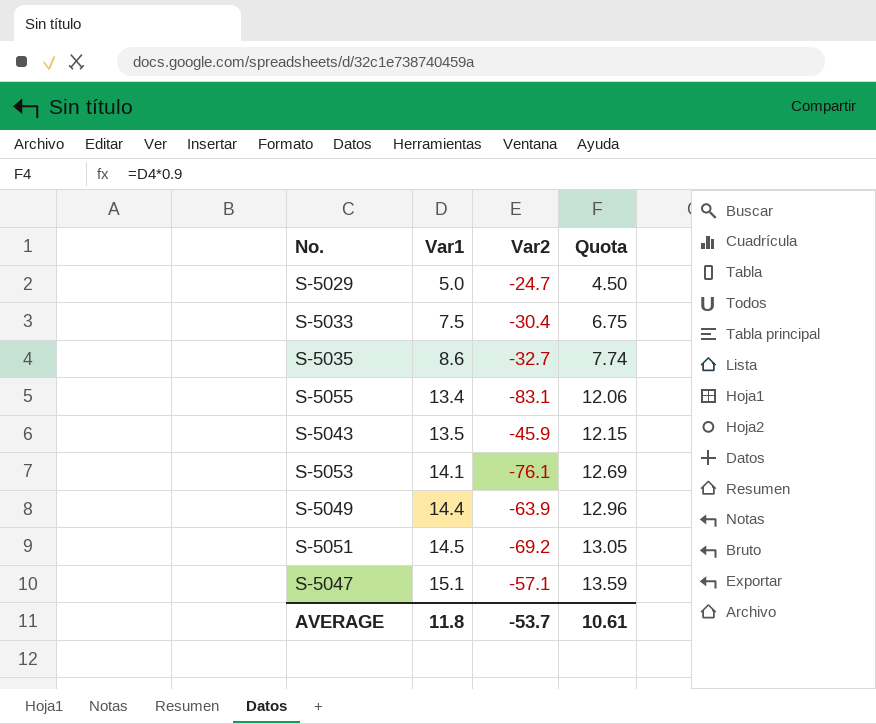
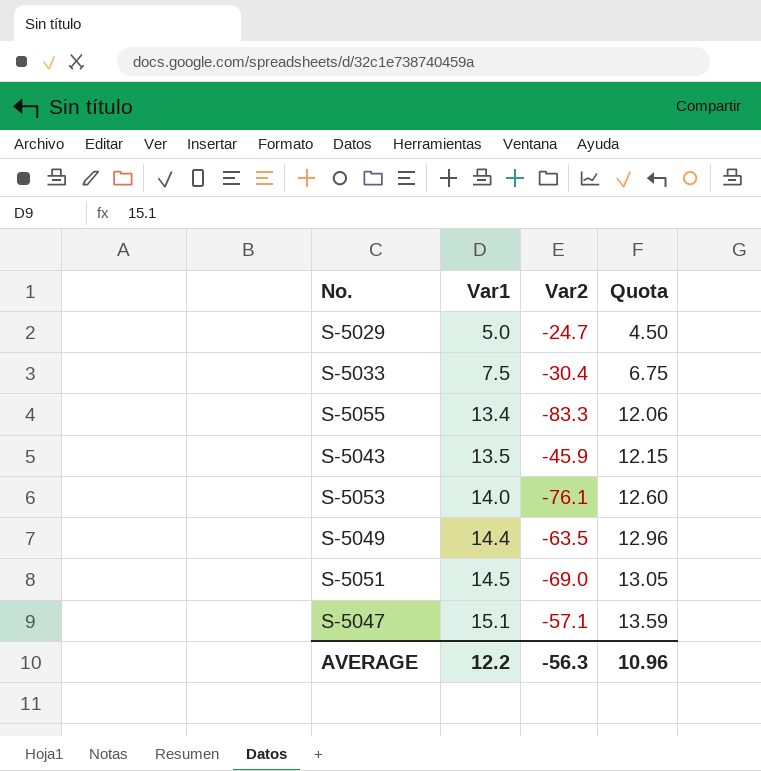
row S-5035: 8.6 | -32.7 | 7.74 -> none
S-5055 | Var2: -83.1 -> -83.3
S-5053 | Var1: 14.1 -> 14.0
S-5053 | Quota: 12.69 -> 12.60
S-5049 | Var2: -63.9 -> -63.5
S-5051 | Var2: -69.2 -> -69.0
AVERAGE | Var1: 11.8 -> 12.2
AVERAGE | Var2: -53.7 -> -56.3
AVERAGE | Quota: 10.61 -> 10.96

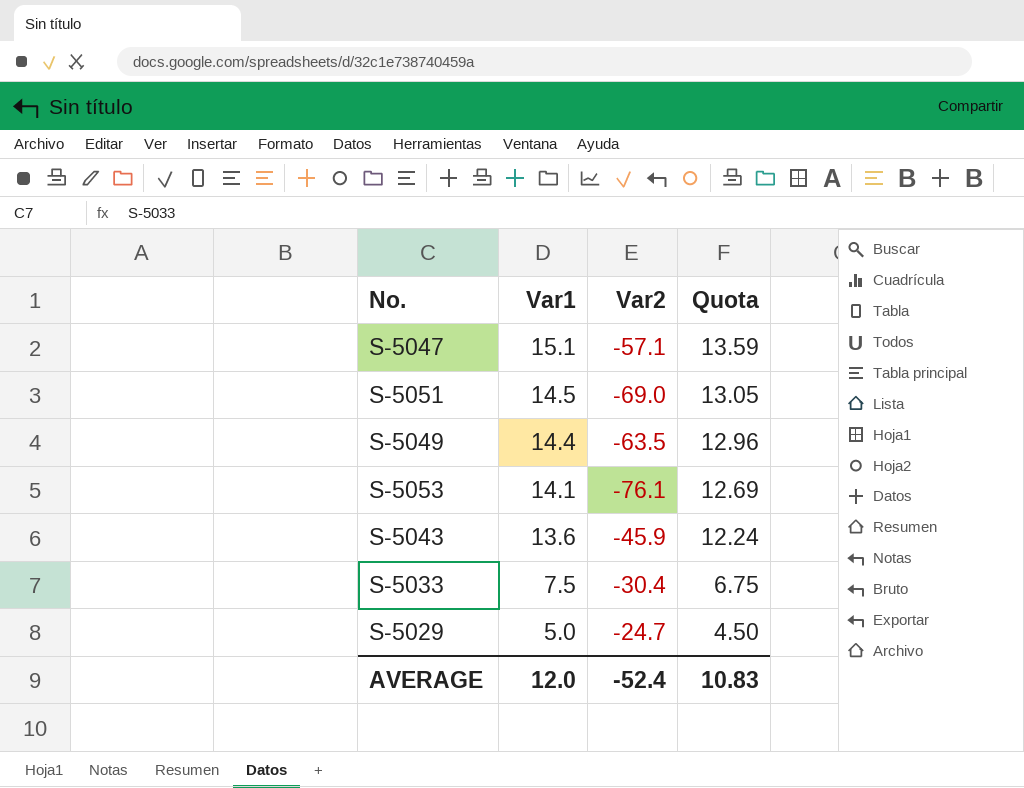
row order: Var1 ascending -> Var1 descending
row S-5055: 13.4 | -83.3 | 12.06 -> none
S-5053 | Var1: 14.0 -> 14.1
S-5053 | Quota: 12.60 -> 12.69
S-5043 | Var1: 13.5 -> 13.6
S-5043 | Quota: 12.15 -> 12.24
AVERAGE | Var1: 12.2 -> 12.0
AVERAGE | Var2: -56.3 -> -52.4
AVERAGE | Quota: 10.96 -> 10.83

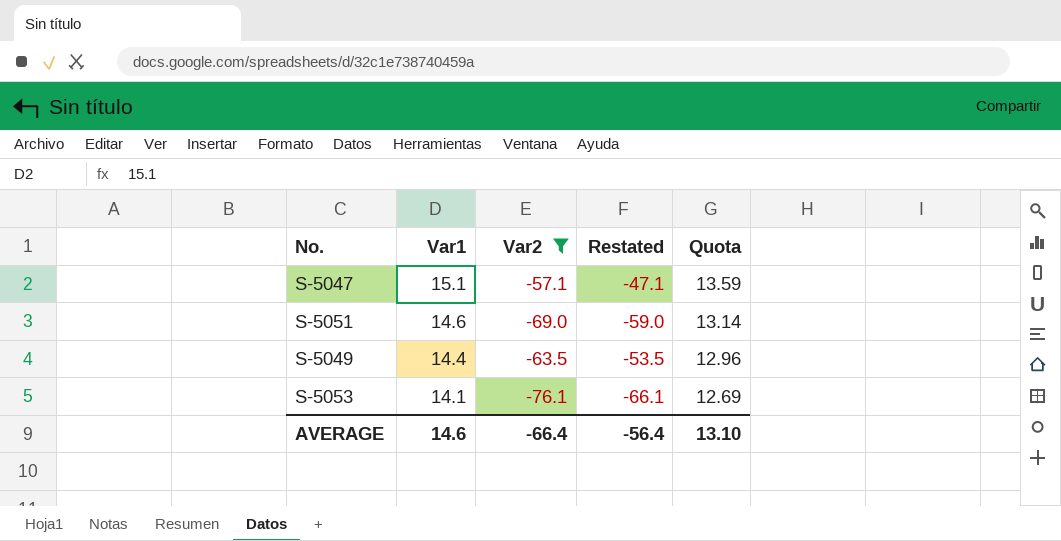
filter: none -> Var2 <= -57.1
column Restated | formula: none -> [Var2] + 10
S-5051 | Var1: 14.5 -> 14.6
S-5051 | Quota: 13.05 -> 13.14
AVERAGE | Var1: 12.0 -> 14.6
AVERAGE | Var2: -52.4 -> -66.4
AVERAGE | Quota: 10.83 -> 13.10

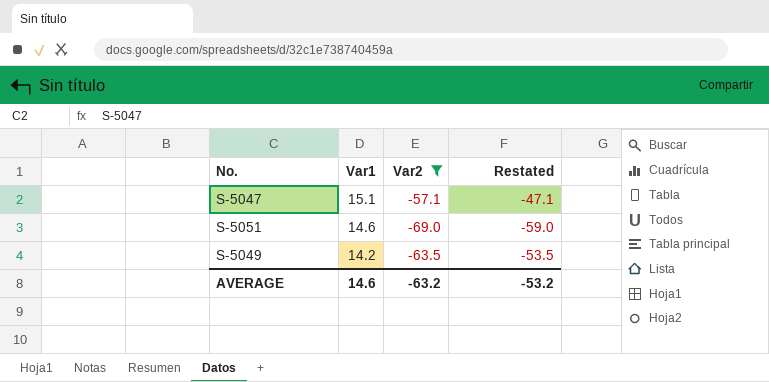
column Quota | formula: [Var1] * 0.9 -> none
row S-5053: 14.1 | -76.1 | -66.1 | 12.69 -> none
S-5049 | Var1: 14.4 -> 14.2
AVERAGE | Var2: -66.4 -> -63.2
AVERAGE | Restated: -56.4 -> -53.2

